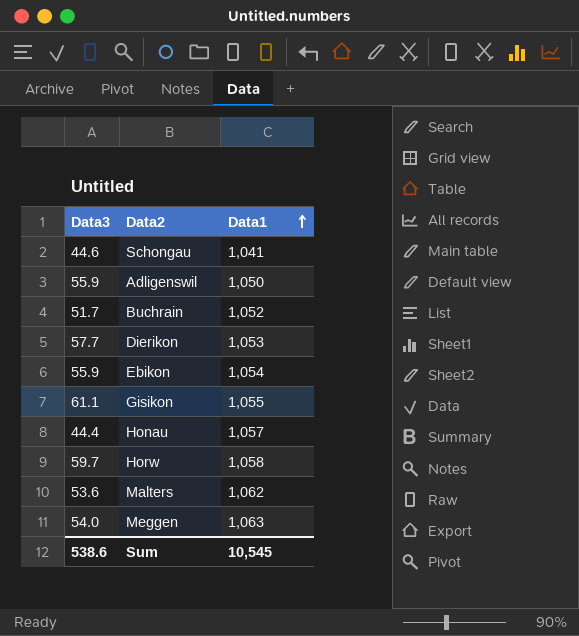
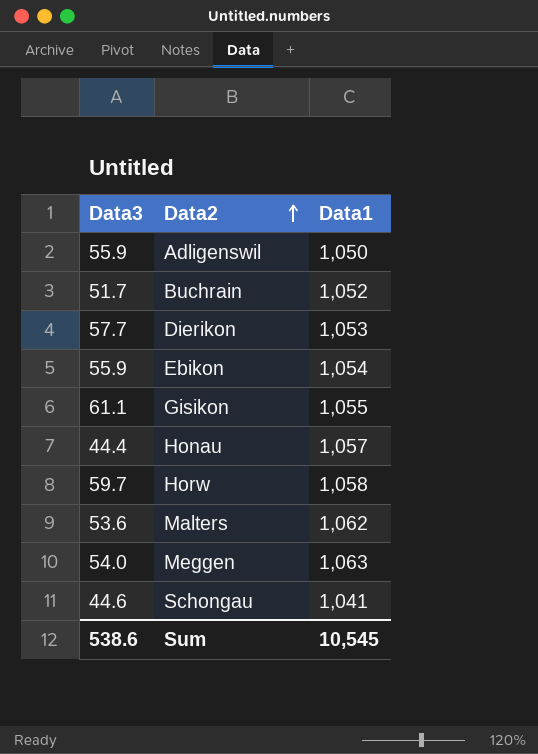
row order: Data1 ascending -> Data2 ascending

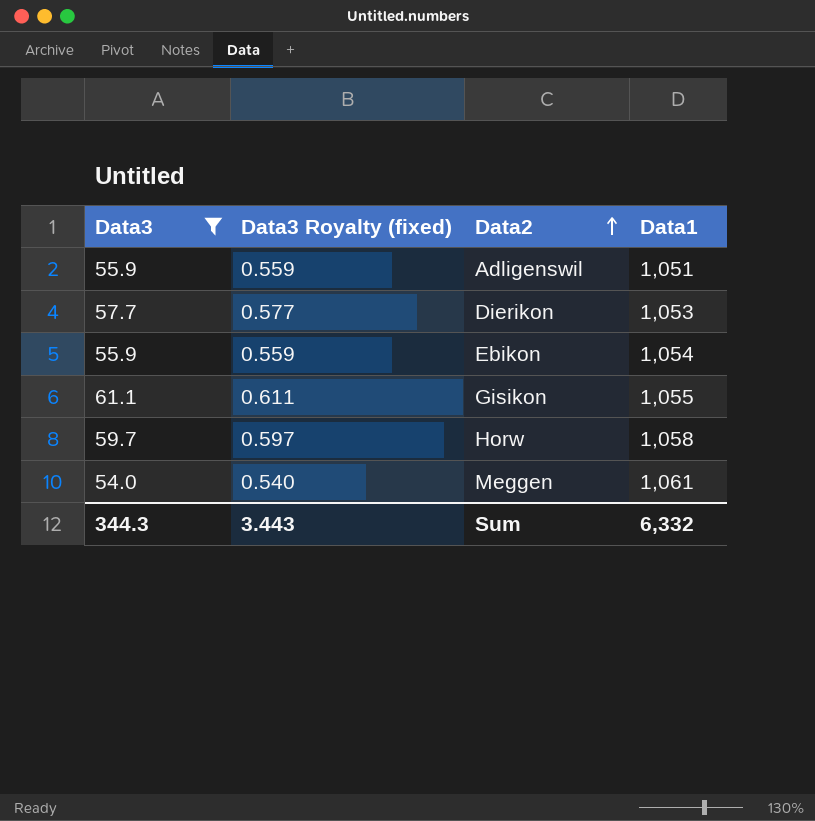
filter: none -> Data3 >= 54.0
column Data3 Royalty (fixed) | formula: none -> [Data3] * 0.01
Adligenswil | Data1: 1,050 -> 1,051
Meggen | Data1: 1,063 -> 1,061
Sum | Data3: 538.6 -> 344.3
Sum | Data1: 10,545 -> 6,332

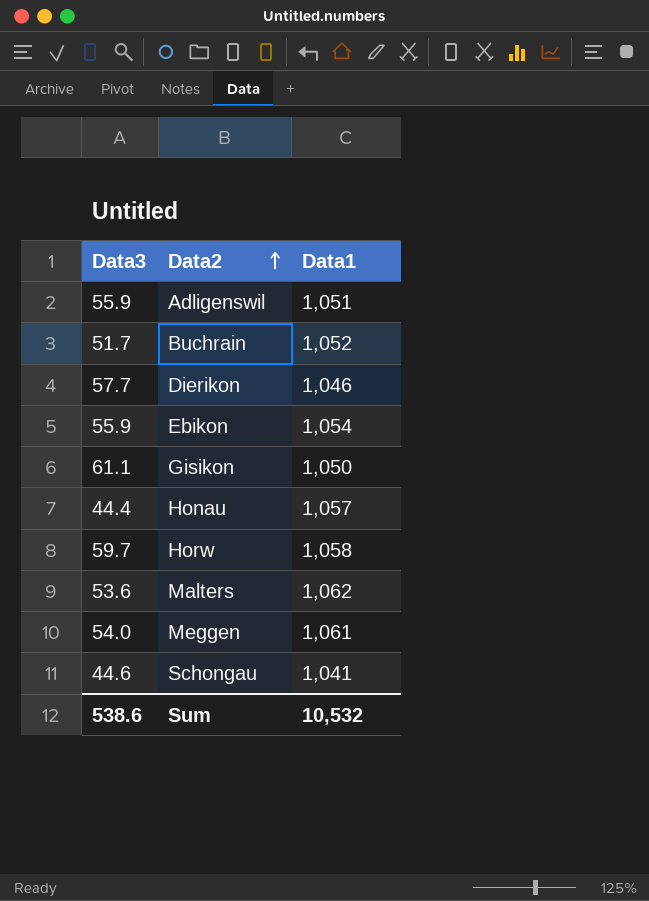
filter: Data3 >= 54.0 -> none
column Data3 Royalty (fixed) | formula: [Data3] * 0.01 -> none
Dierikon | Data1: 1,053 -> 1,046
Gisikon | Data1: 1,055 -> 1,050
Sum | Data3: 344.3 -> 538.6
Sum | Data1: 6,332 -> 10,532

